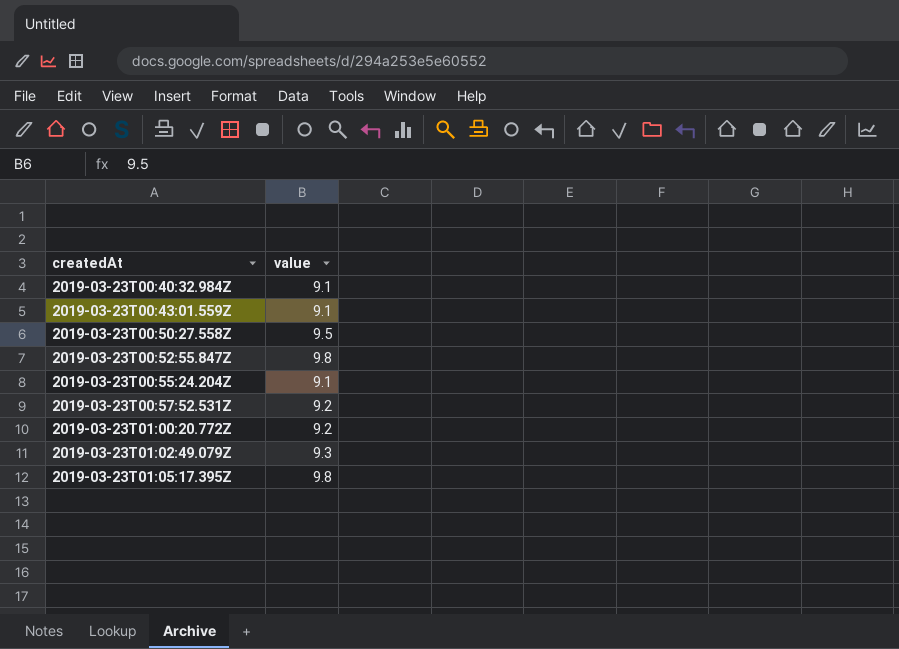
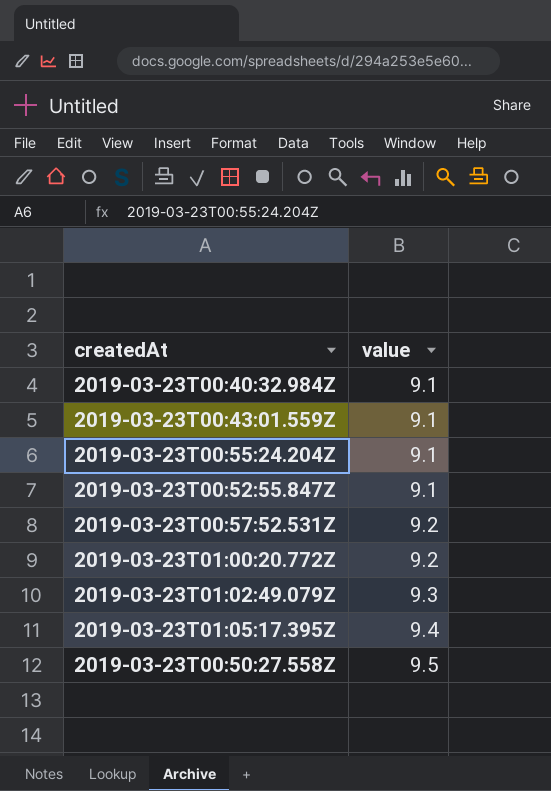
row order: createdAt ascending -> value ascending
2019-03-23T00:52:55.847Z | value: 9.8 -> 9.1
2019-03-23T01:05:17.395Z | value: 9.8 -> 9.4

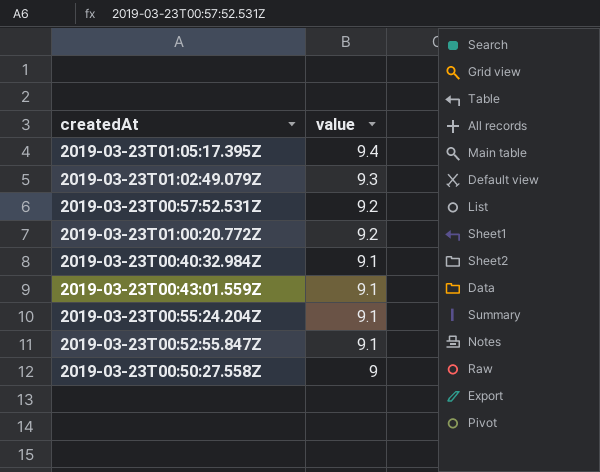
row order: value ascending -> value descending
2019-03-23T00:50:27.558Z | value: 9.5 -> 9

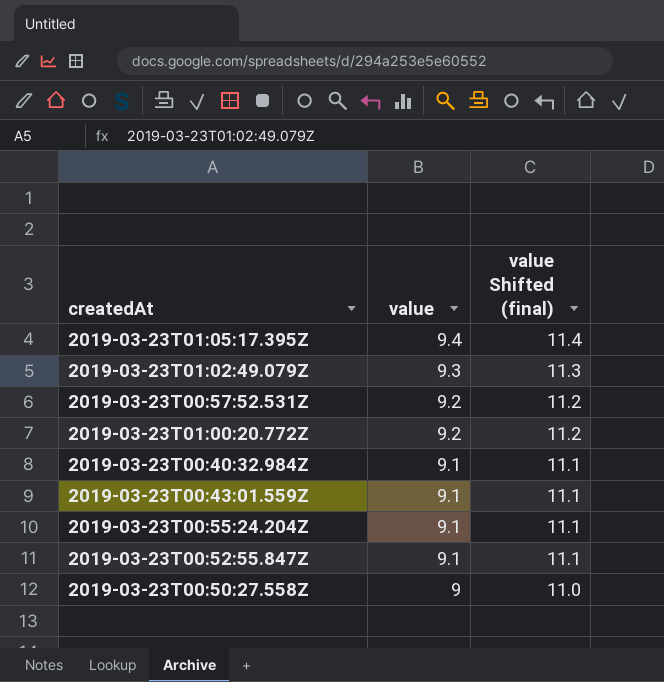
column value Shifted (final) | formula: none -> [value] + 2

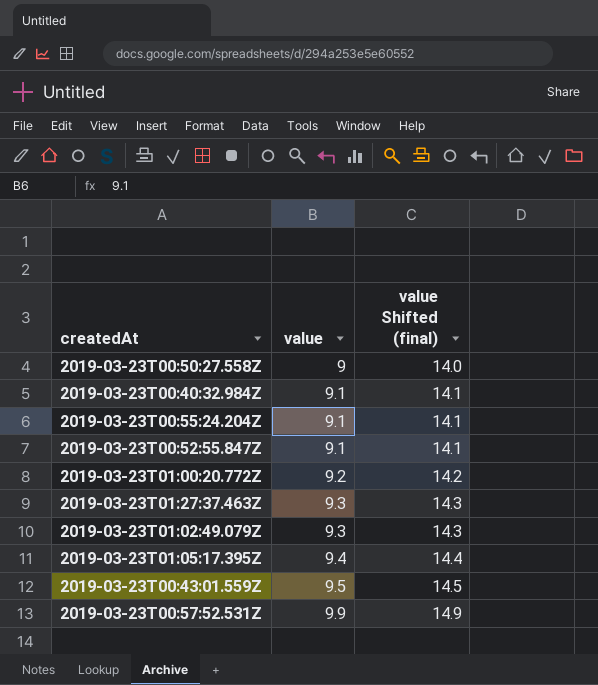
row order: value descending -> value ascending
column value Shifted (final) | formula: [value] + 2 -> [value] + 5
row 2019-03-23T01:27:37.463Z: none -> 9.3 | 14.3
2019-03-23T00:43:01.559Z | value: 9.1 -> 9.5
2019-03-23T00:57:52.531Z | value: 9.2 -> 9.9

